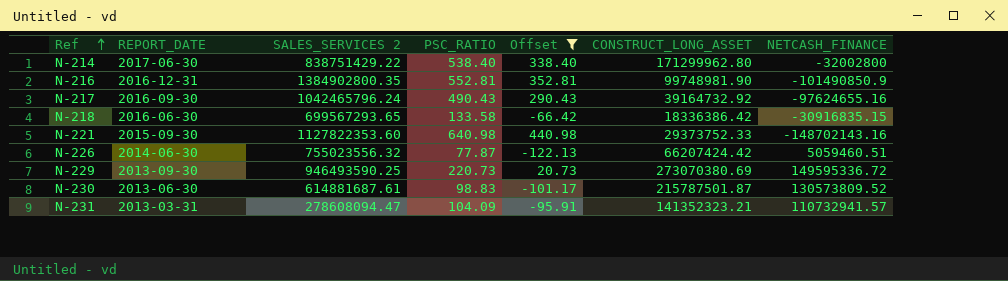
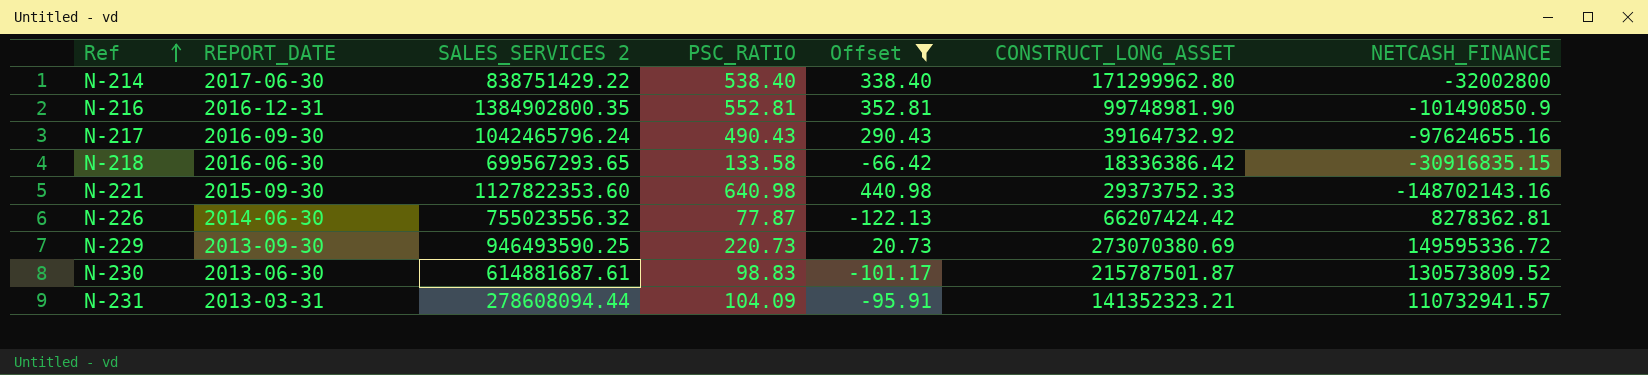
N-226 | NETCASH_FINANCE: 5059460.51 -> 8278362.81
N-231 | SALES_SERVICES 2: 278608094.47 -> 278608094.44

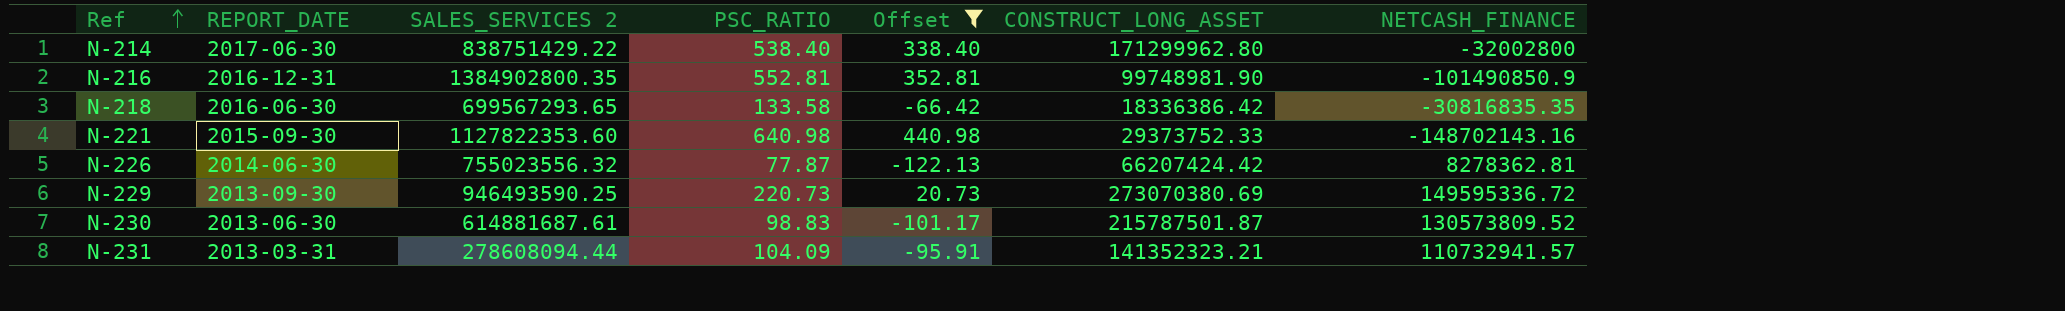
row N-217: 2016-09-30 | 1042465796.24 | 490.43 | 290.43 | 39164732.92 | -97624655.16 -> none
N-218 | NETCASH_FINANCE: -30916835.15 -> -30816835.35

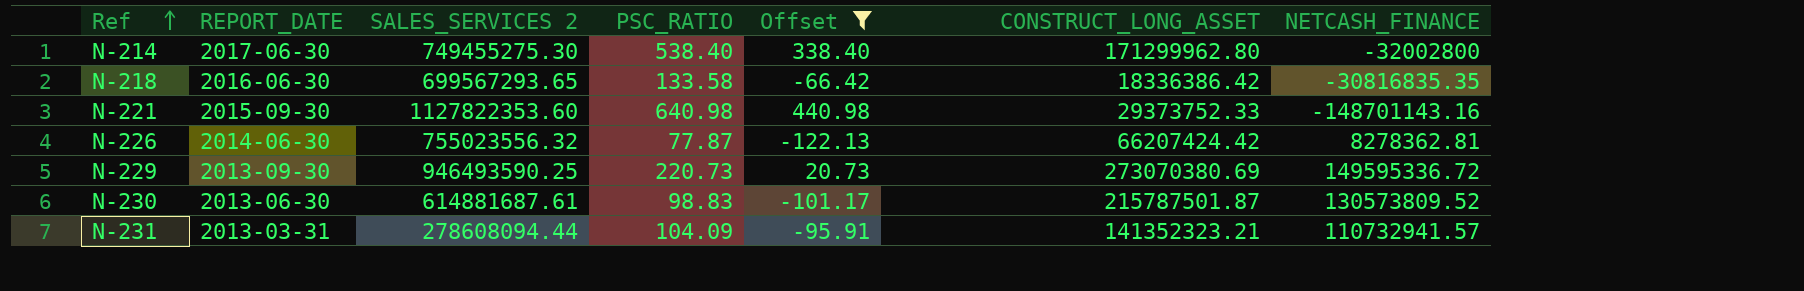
row N-216: 2016-12-31 | 1384902800.35 | 552.81 | 352.81 | 99748981.90 | -101490850.9 -> none
N-214 | SALES_SERVICES 2: 838751429.22 -> 749455275.30
N-221 | NETCASH_FINANCE: -148702143.16 -> -148701143.16

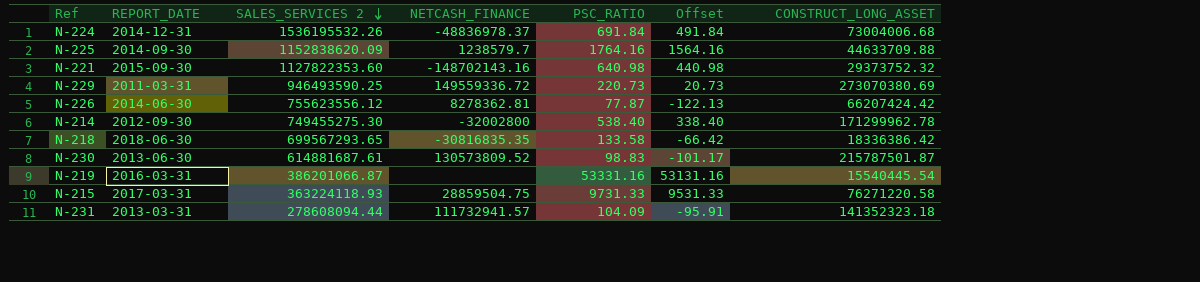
filter: Offset <= 440.98 -> none
row order: Ref ascending -> SALES_SERVICES 2 descending
column NETCASH_FINANCE | position: 7 -> 4
N-221 | NETCASH_FINANCE: -148701143.16 -> -148702143.16
N-221 | CONSTRUCT_LONG_ASSET: 29373752.33 -> 29373752.32
N-229 | REPORT_DATE: 2013-09-30 -> 2011-03-31
N-229 | NETCASH_FINANCE: 149595336.72 -> 149559336.72
N-226 | SALES_SERVICES 2: 755023556.32 -> 755623556.12
N-214 | REPORT_DATE: 2017-06-30 -> 2012-09-30
N-214 | CONSTRUCT_LONG_ASSET: 171299962.80 -> 171299962.78
N-218 | REPORT_DATE: 2016-06-30 -> 2018-06-30
N-231 | NETCASH_FINANCE: 110732941.57 -> 111732941.57
N-231 | CONSTRUCT_LONG_ASSET: 141352323.21 -> 141352323.18

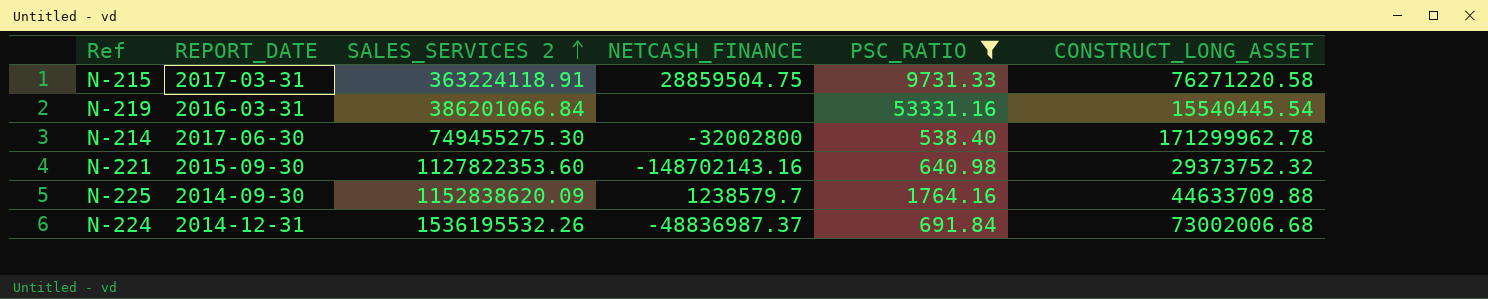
filter: none -> PSC_RATIO >= 538.40
row order: SALES_SERVICES 2 descending -> SALES_SERVICES 2 ascending
column Offset | formula: [PSC_RATIO] - 200 -> none
N-215 | SALES_SERVICES 2: 363224118.93 -> 363224118.91
N-219 | SALES_SERVICES 2: 386201066.87 -> 386201066.84
N-214 | REPORT_DATE: 2012-09-30 -> 2017-06-30
N-224 | NETCASH_FINANCE: -48836978.37 -> -48836987.37
N-224 | CONSTRUCT_LONG_ASSET: 73004006.68 -> 73002006.68

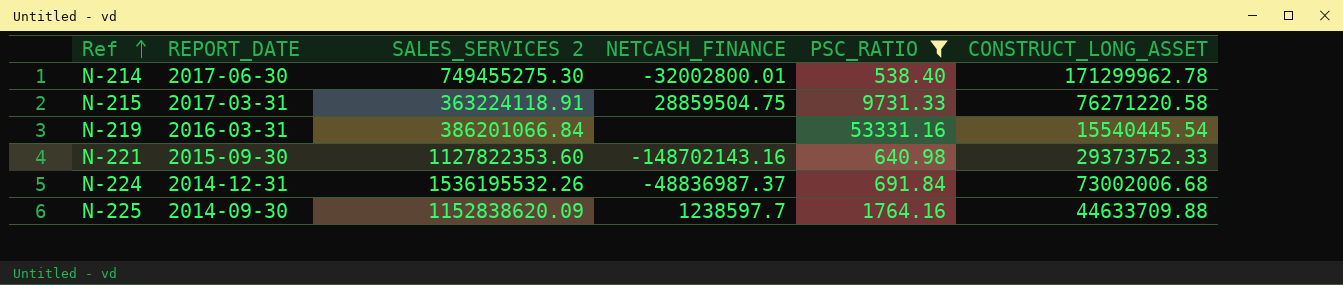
row order: SALES_SERVICES 2 ascending -> Ref ascending
N-214 | NETCASH_FINANCE: -32002800 -> -32002800.01
N-221 | CONSTRUCT_LONG_ASSET: 29373752.32 -> 29373752.33
N-225 | NETCASH_FINANCE: 1238579.7 -> 1238597.7

